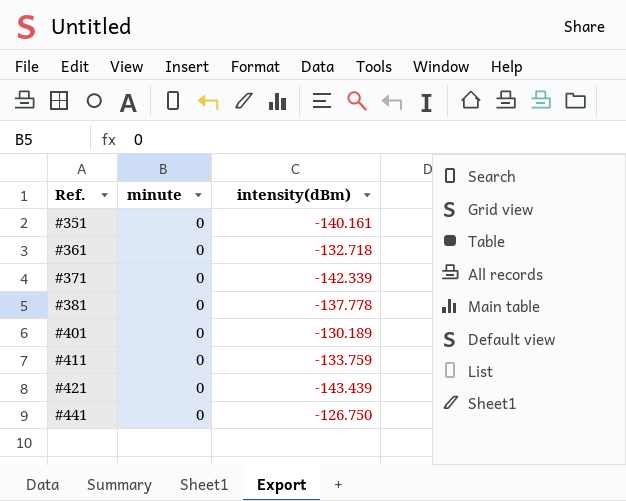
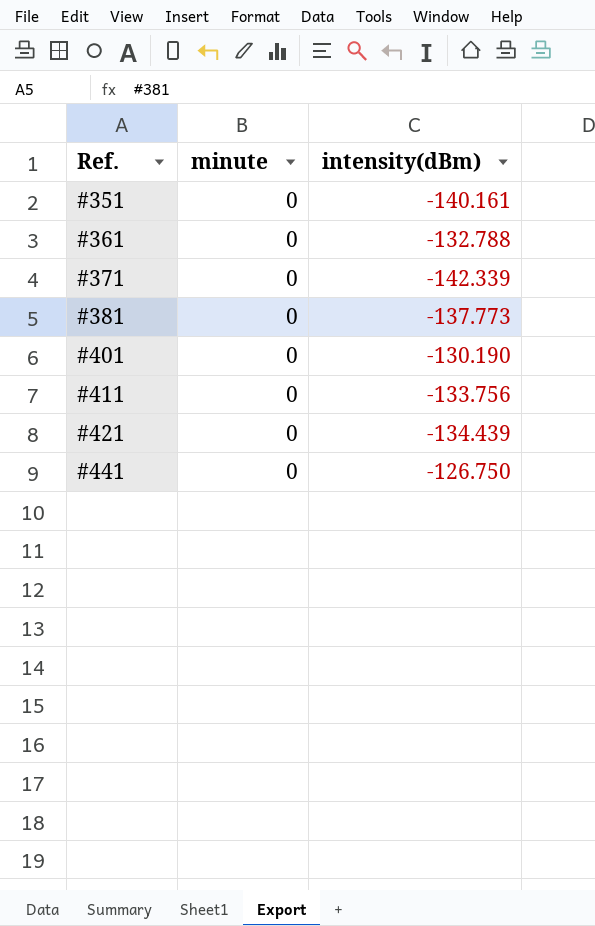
#361 | intensity(dBm): -132.718 -> -132.788
#381 | intensity(dBm): -137.778 -> -137.773
#401 | intensity(dBm): -130.189 -> -130.190
#411 | intensity(dBm): -133.759 -> -133.756
#421 | intensity(dBm): -143.439 -> -134.439

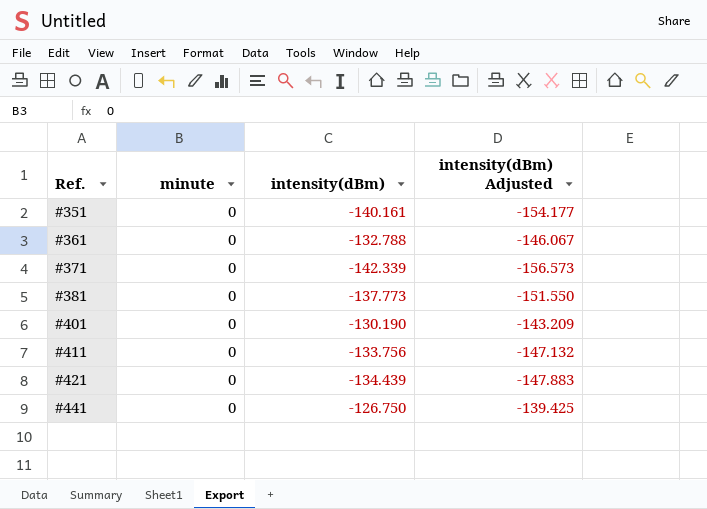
column intensity(dBm) Adjusted | formula: none -> [intensity(dBm)] * 1.1

